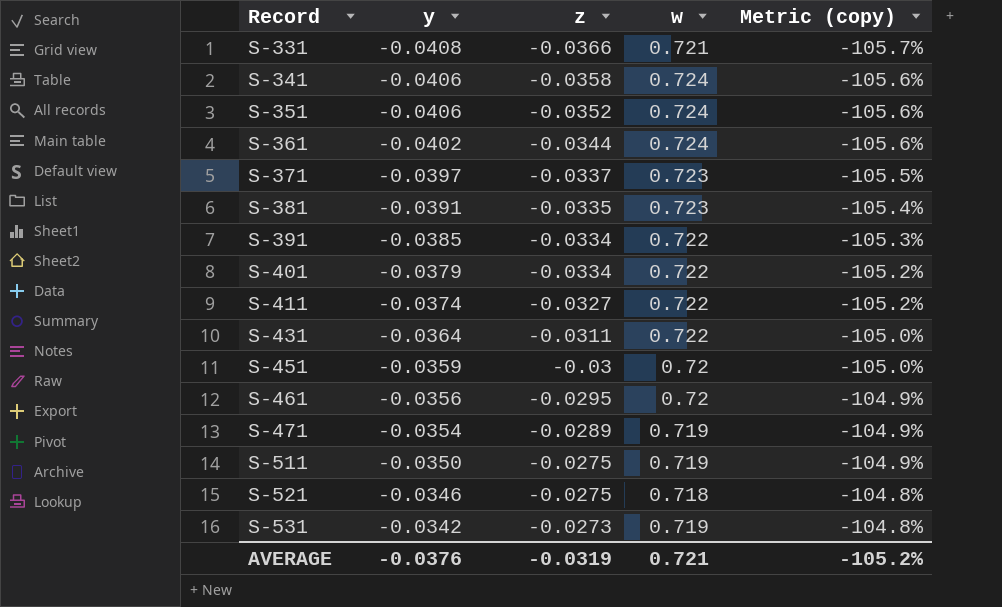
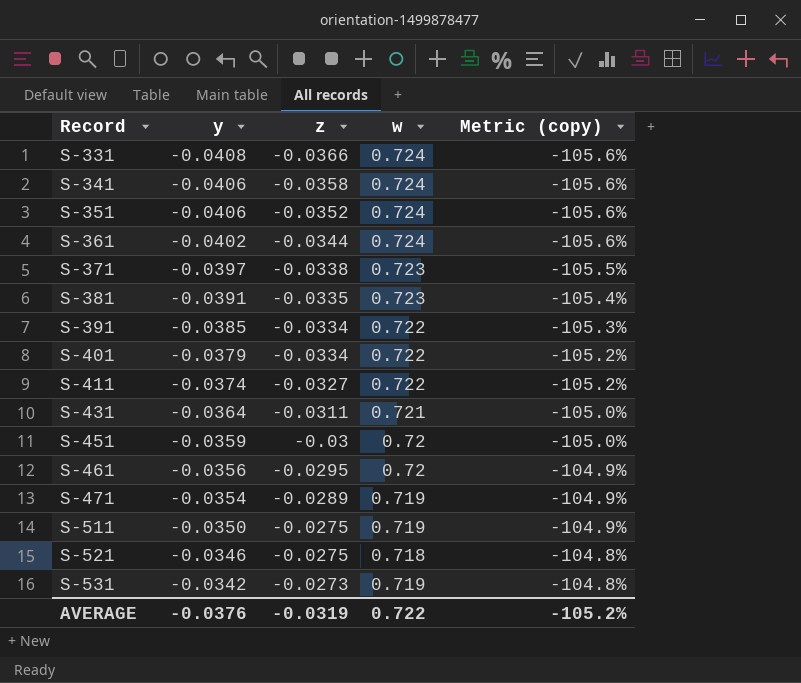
S-331 | w: 0.721 -> 0.724
S-331 | Metric (copy): -105.7% -> -105.6%
S-371 | z: -0.0337 -> -0.0338
S-431 | w: 0.722 -> 0.721
AVERAGE | w: 0.721 -> 0.722

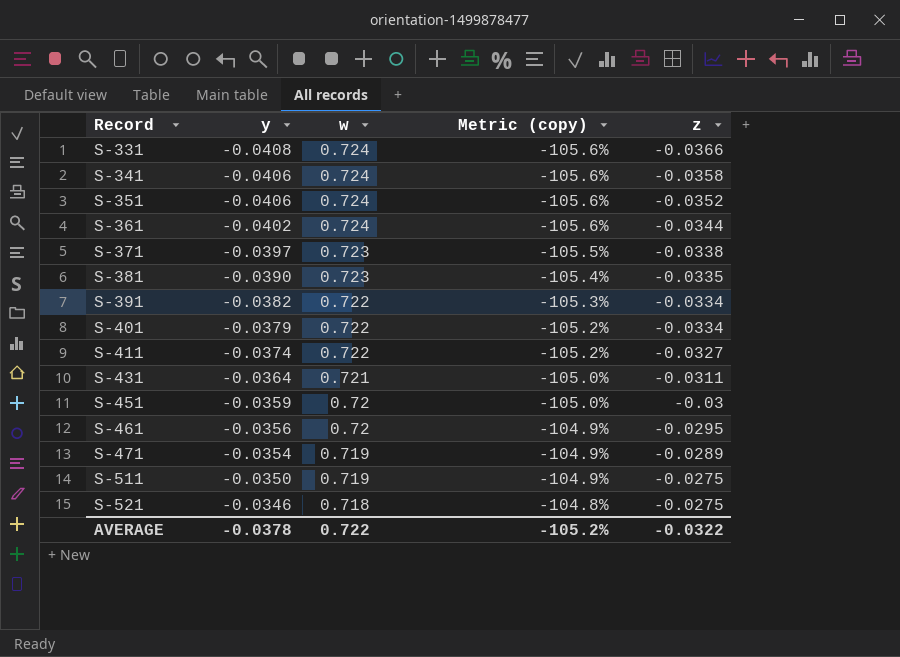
column z | position: 3 -> 5
row S-531: -0.0342 | -0.0273 | 0.719 | -104.8% -> none
S-381 | y: -0.0391 -> -0.0390
S-391 | y: -0.0385 -> -0.0382
AVERAGE | y: -0.0376 -> -0.0378
AVERAGE | z: -0.0319 -> -0.0322

